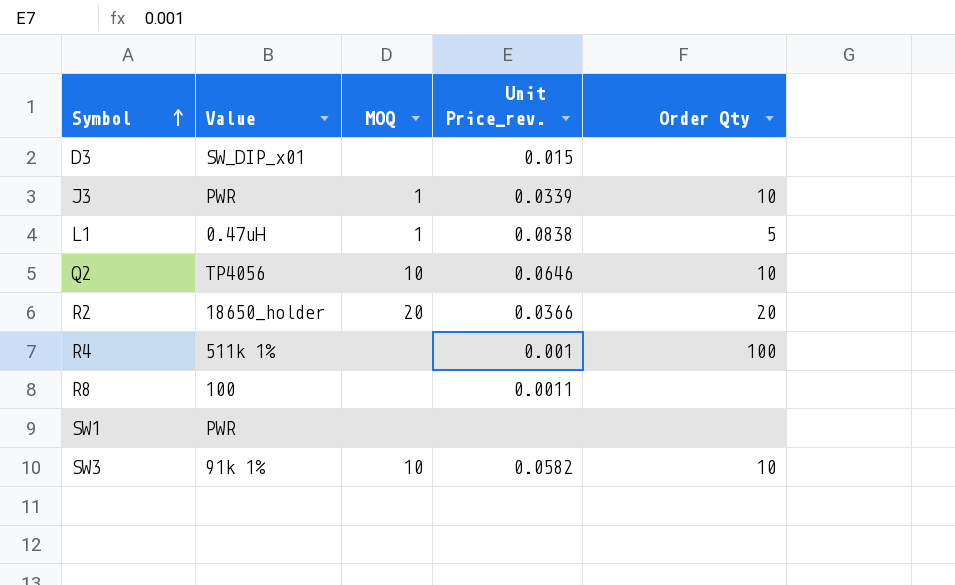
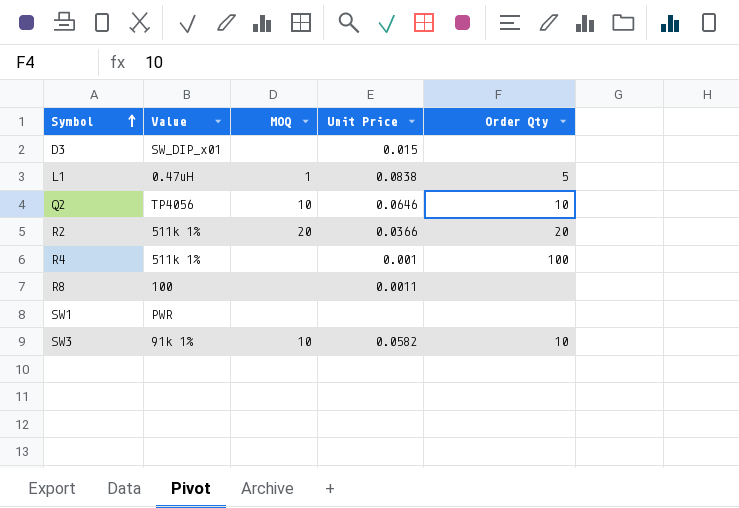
column name: Unit Price_rev. -> Unit Price
row J3: PWR | 1 | 0.0339 | 10 -> none
R2 | Value: 18650_holder -> 511k 1%

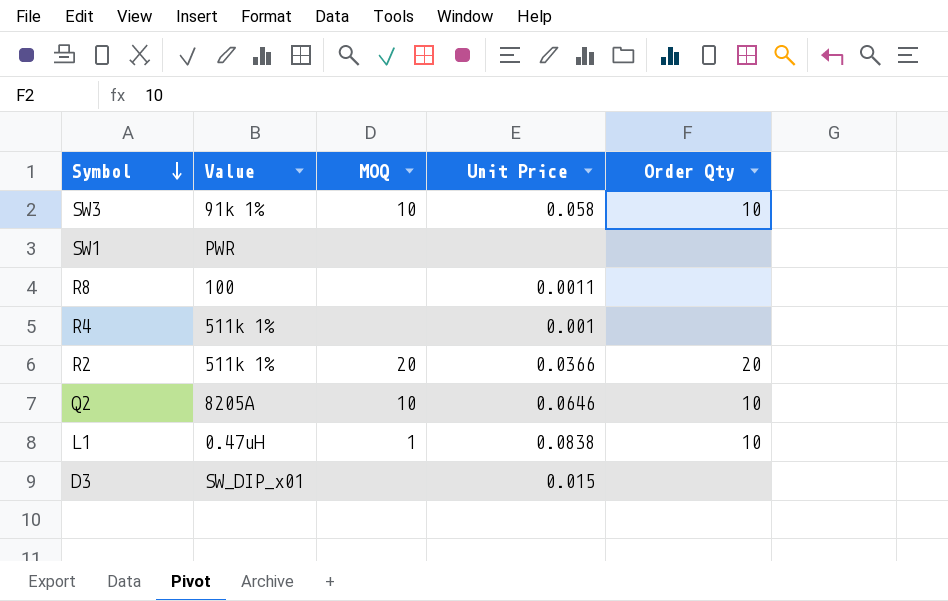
row order: Symbol ascending -> Symbol descending
SW3 | Unit Price: 0.0582 -> 0.058
R4 | Order Qty: 100 -> none
Q2 | Value: TP4056 -> 8205A
L1 | Order Qty: 5 -> 10

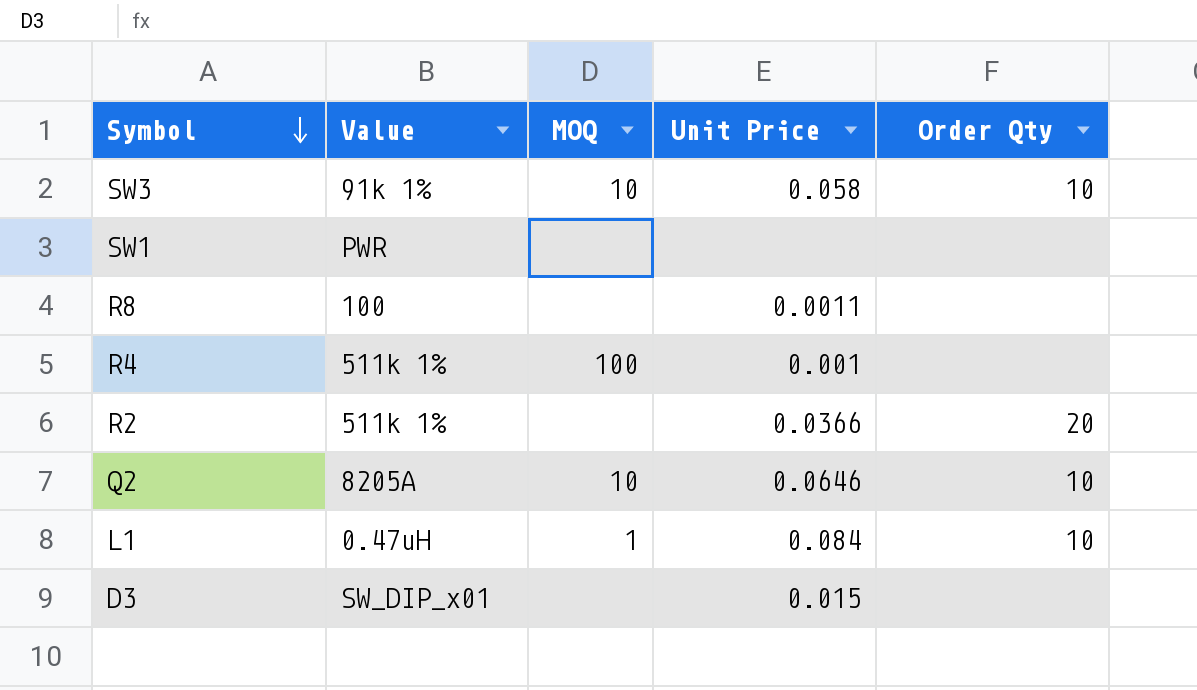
R4 | MOQ: none -> 100
R2 | MOQ: 20 -> none
L1 | Unit Price: 0.0838 -> 0.084

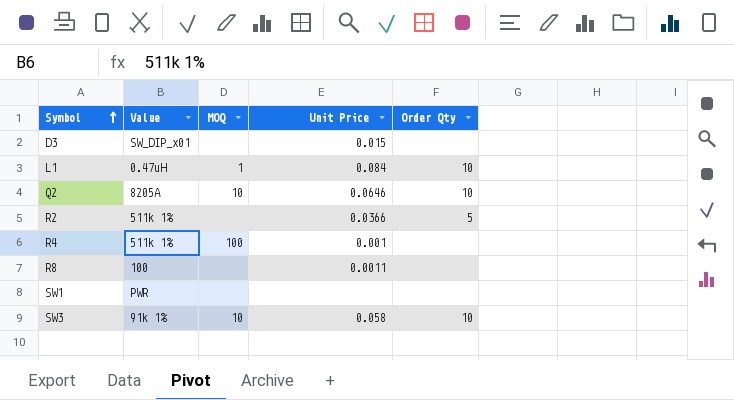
row order: Symbol descending -> Symbol ascending
R2 | Order Qty: 20 -> 5

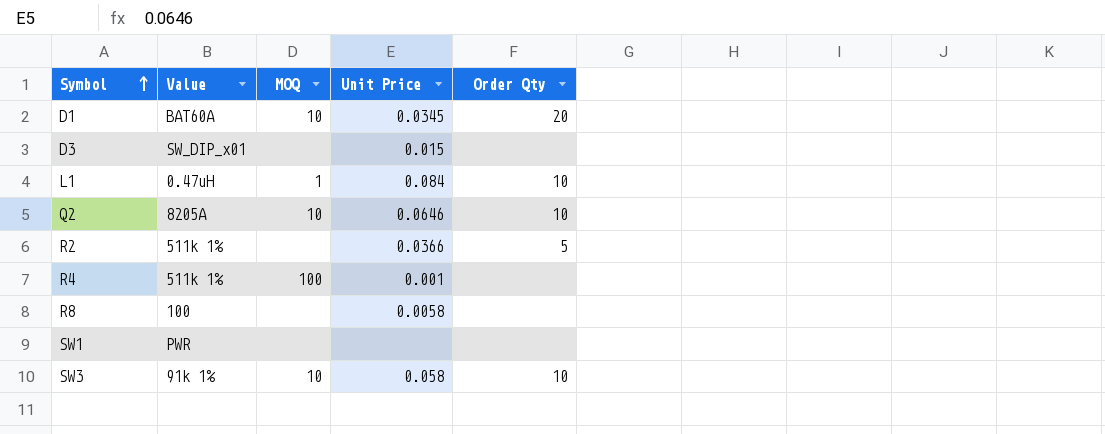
row D1: none -> BAT60A | 10 | 0.0345 | 20
R8 | Unit Price: 0.0011 -> 0.0058

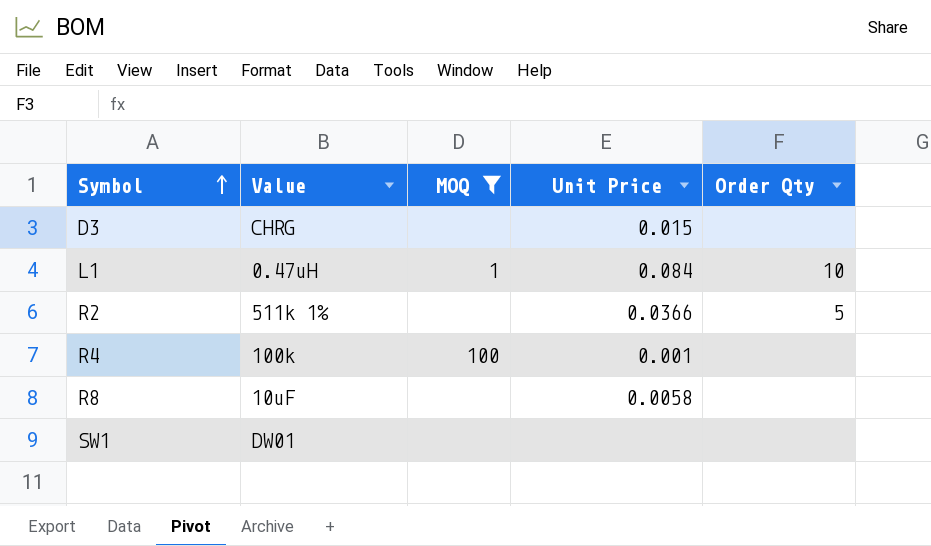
filter: none -> MOQ != 10
D3 | Value: SW_DIP_x01 -> CHRG
R4 | Value: 511k 1% -> 100k
R8 | Value: 100 -> 10uF
SW1 | Value: PWR -> DW01

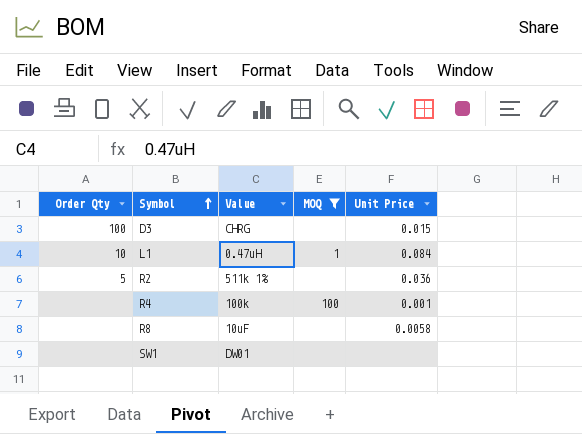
column Order Qty | position: 5 -> 1
D3 | Order Qty: none -> 100
R2 | Unit Price: 0.0366 -> 0.036

